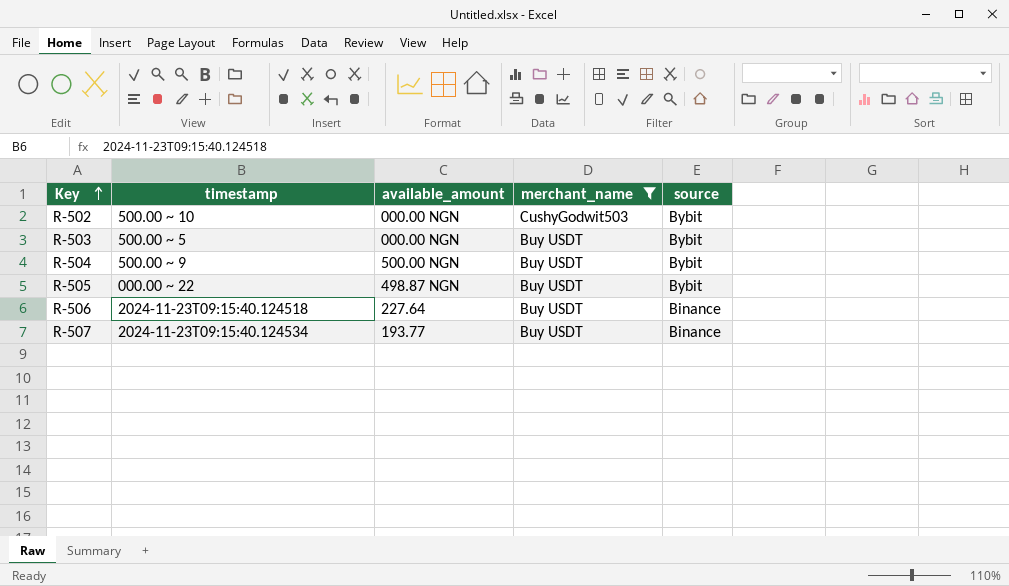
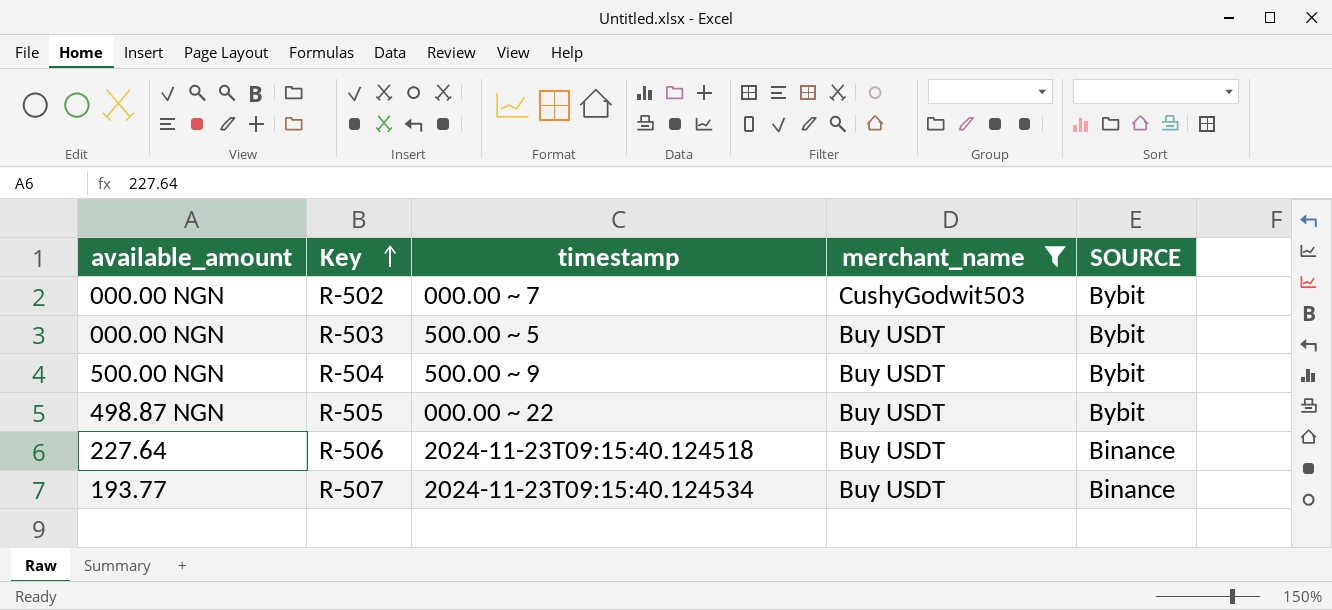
column available_amount | position: 3 -> 1
column name: source -> SOURCE
R-502 | timestamp: 500.00 ~ 10 -> 000.00 ~ 7

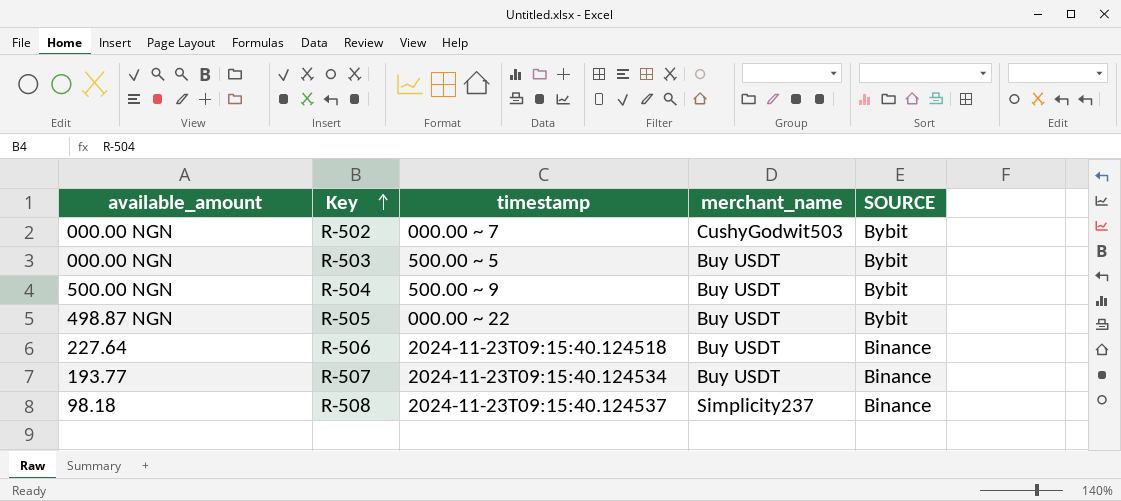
filter: merchant_name != Simplicity237 -> none

